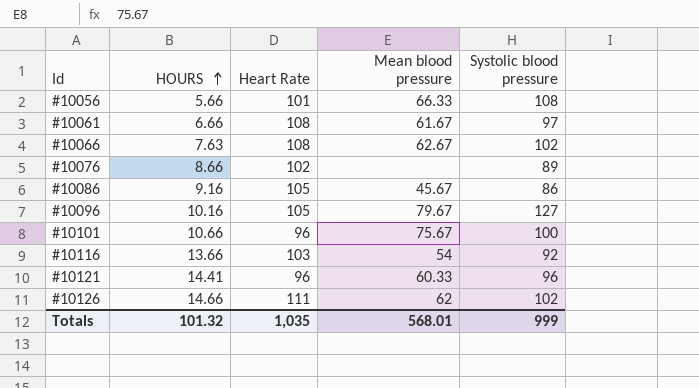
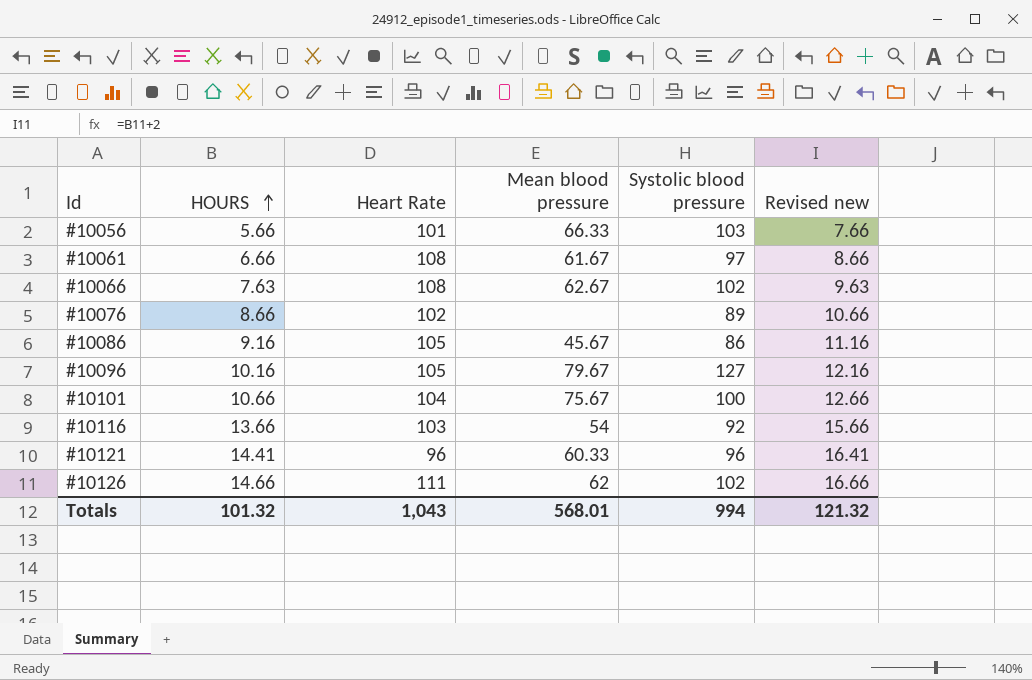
column Revised new | formula: none -> [HOURS] + 2
#10056 | Systolic blood pressure: 108 -> 103
#10101 | Heart Rate: 96 -> 104
Totals | Heart Rate: 1,035 -> 1,043
Totals | Systolic blood pressure: 999 -> 994

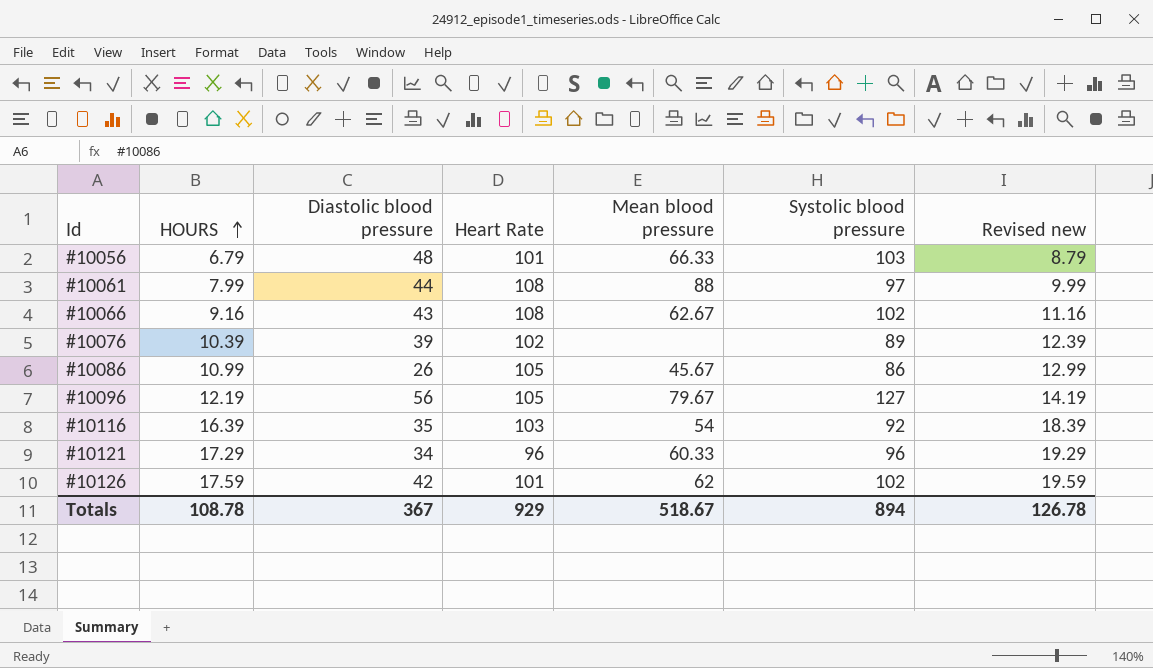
column Diastolic blood pressure | position: none -> 3
row #10101: 10.66 | 104 | 75.67 | 100 | 12.66 -> none
#10056 | HOURS: 5.66 -> 6.79
#10056 | Revised new: 7.66 -> 8.79
#10061 | HOURS: 6.66 -> 7.99
#10061 | Mean blood pressure: 61.67 -> 88
#10061 | Revised new: 8.66 -> 9.99
#10066 | HOURS: 7.63 -> 9.16
#10066 | Revised new: 9.63 -> 11.16
#10076 | HOURS: 8.66 -> 10.39
#10076 | Revised new: 10.66 -> 12.39
#10086 | HOURS: 9.16 -> 10.99
#10086 | Revised new: 11.16 -> 12.99
#10096 | HOURS: 10.16 -> 12.19
#10096 | Revised new: 12.16 -> 14.19
#10116 | HOURS: 13.66 -> 16.39
#10116 | Revised new: 15.66 -> 18.39
#10121 | HOURS: 14.41 -> 17.29
#10121 | Revised new: 16.41 -> 19.29
#10126 | HOURS: 14.66 -> 17.59
#10126 | Heart Rate: 111 -> 101
#10126 | Revised new: 16.66 -> 19.59
Totals | HOURS: 101.32 -> 108.78
Totals | Heart Rate: 1,043 -> 929
Totals | Mean blood pressure: 568.01 -> 518.67
Totals | Systolic blood pressure: 994 -> 894
Totals | Revised new: 121.32 -> 126.78

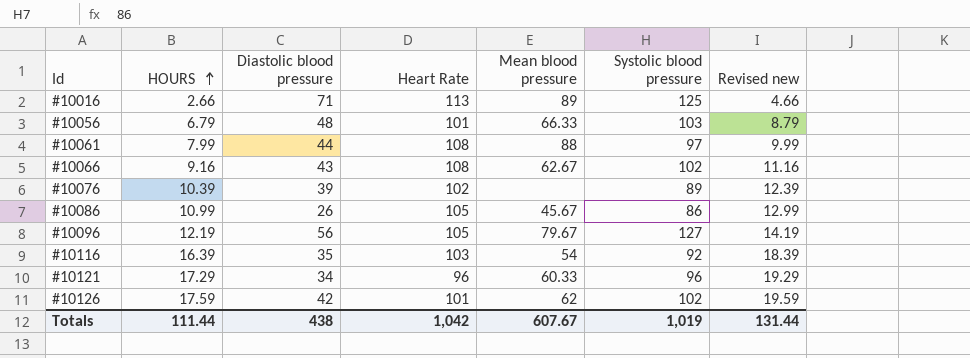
row #10016: none -> 2.66 | 71 | 113 | 89 | 125 | 4.66
Totals | HOURS: 108.78 -> 111.44
Totals | Diastolic blood pressure: 367 -> 438
Totals | Heart Rate: 929 -> 1,042
Totals | Mean blood pressure: 518.67 -> 607.67
Totals | Systolic blood pressure: 894 -> 1,019
Totals | Revised new: 126.78 -> 131.44

